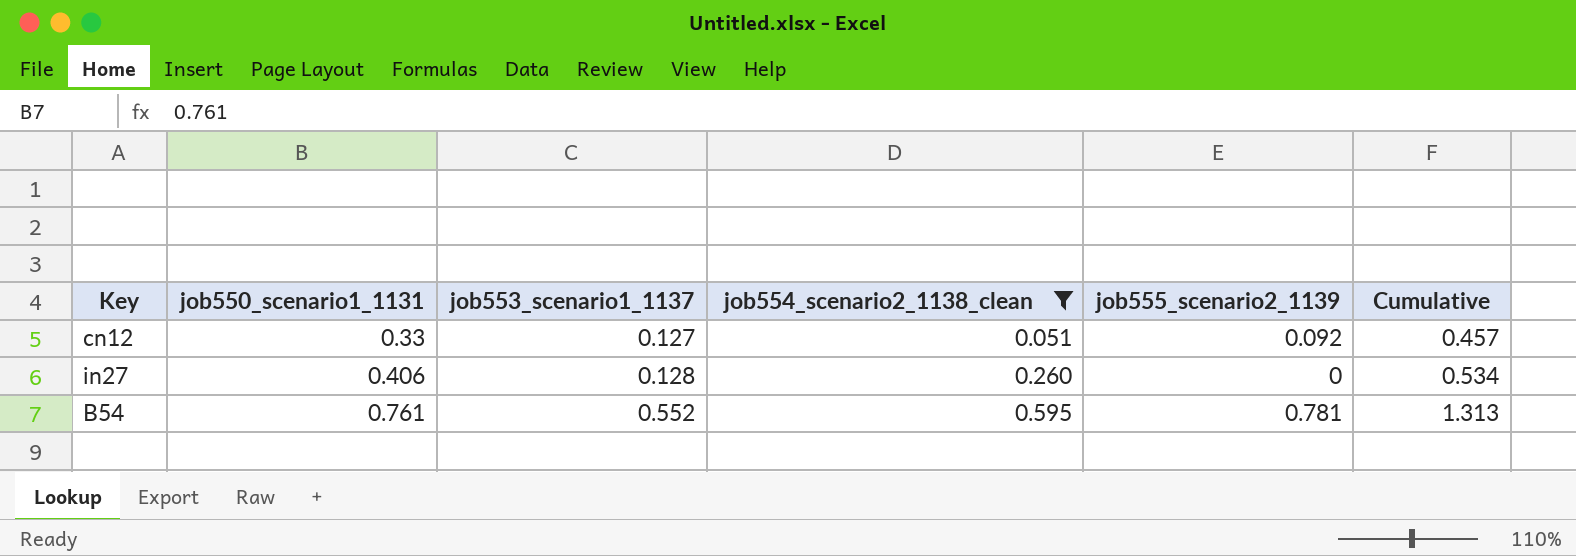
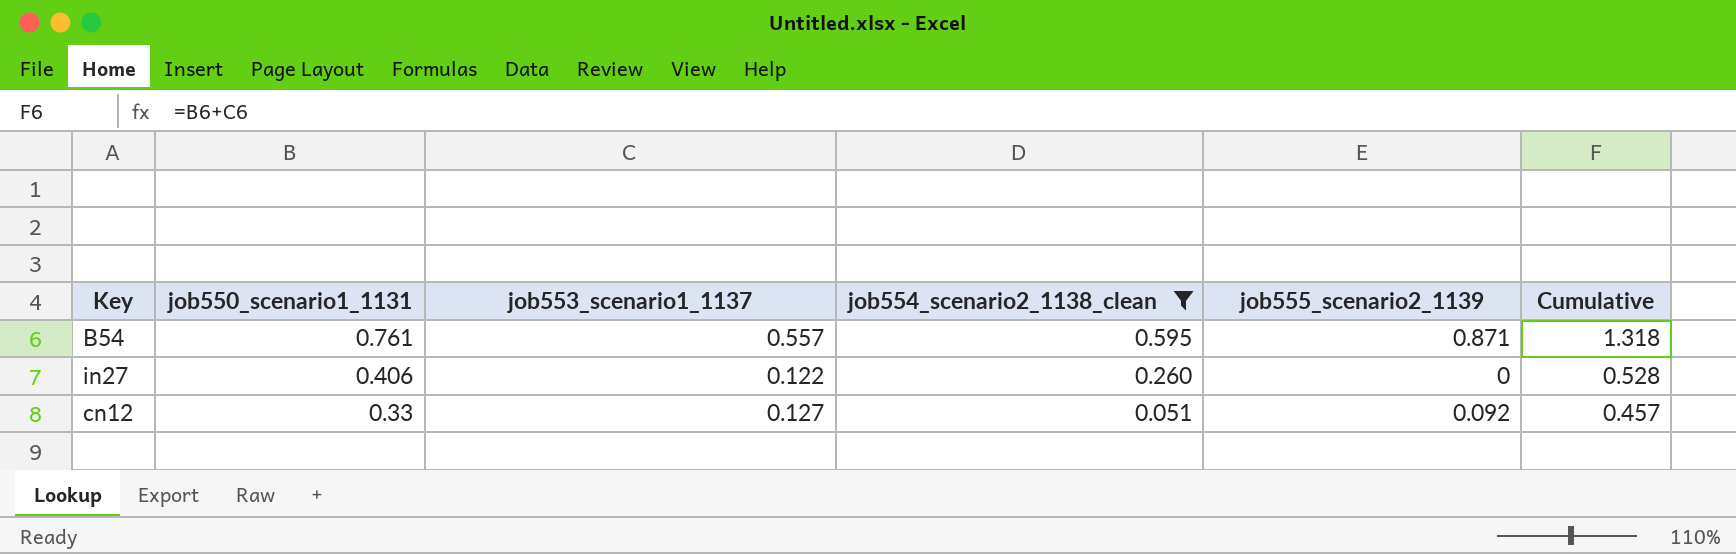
row order: job550_scenario1_1131 ascending -> job550_scenario1_1131 descending
B54 | job553_scenario1_1137: 0.552 -> 0.557
B54 | job555_scenario2_1139: 0.781 -> 0.871
B54 | Cumulative: 1.313 -> 1.318
in27 | job553_scenario1_1137: 0.128 -> 0.122
in27 | Cumulative: 0.534 -> 0.528

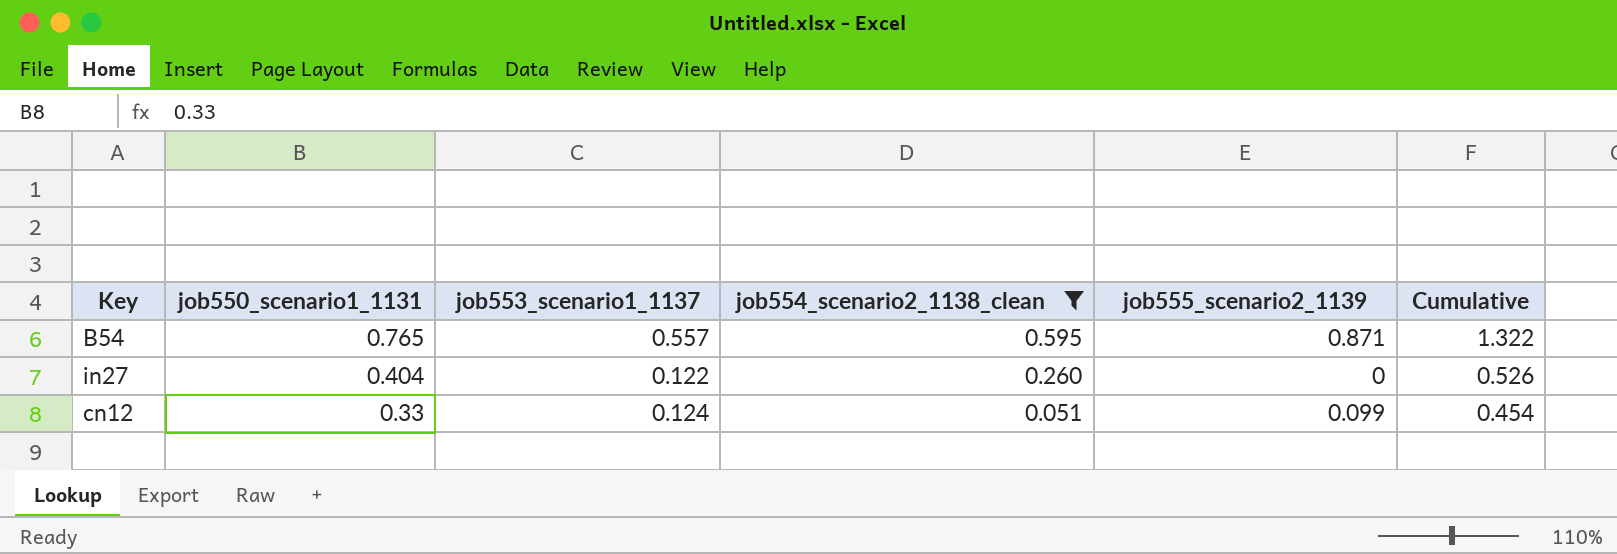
B54 | job550_scenario1_1131: 0.761 -> 0.765
B54 | Cumulative: 1.318 -> 1.322
in27 | job550_scenario1_1131: 0.406 -> 0.404
in27 | Cumulative: 0.528 -> 0.526
cn12 | job553_scenario1_1137: 0.127 -> 0.124
cn12 | job555_scenario2_1139: 0.092 -> 0.099
cn12 | Cumulative: 0.457 -> 0.454

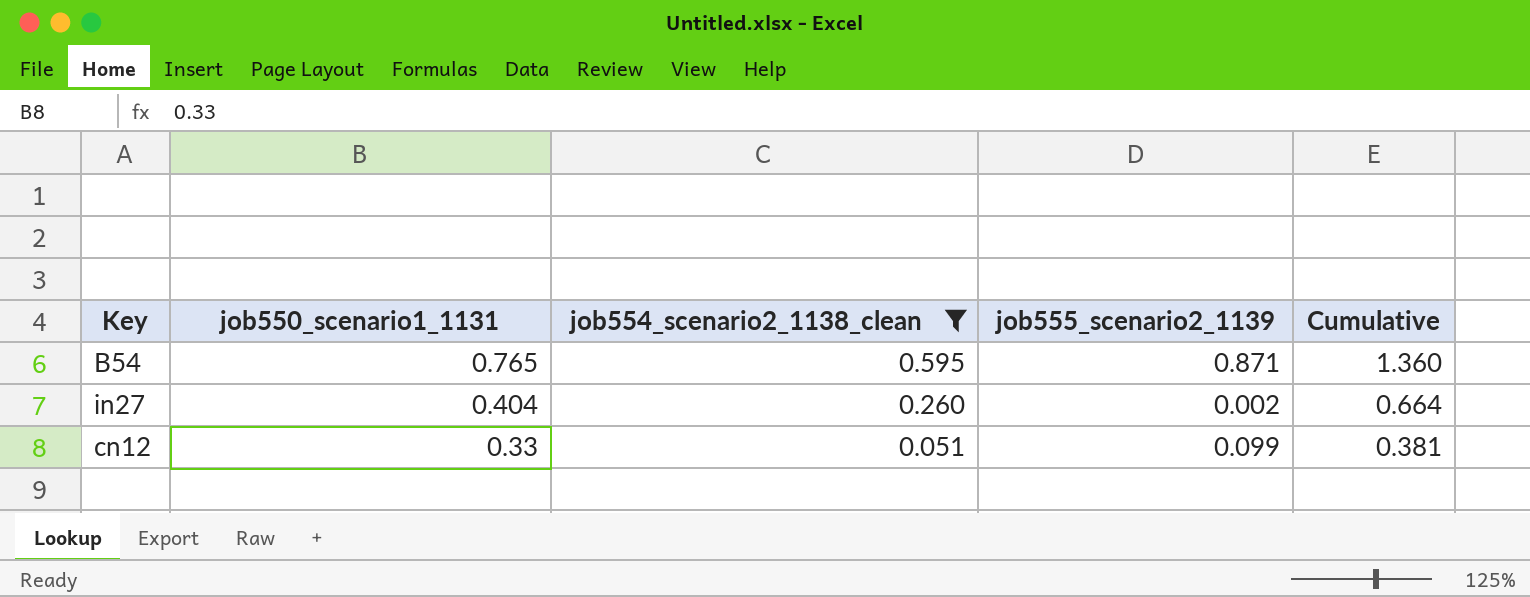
column job553_scenario1_1137 | position: 3 -> none
column Cumulative | formula: [job550_scenario1_1131] + [job553_scenario1_1137] -> [job550_scenario1_1131] + [job554_scenario2_1138_clean]
in27 | job555_scenario2_1139: 0 -> 0.002

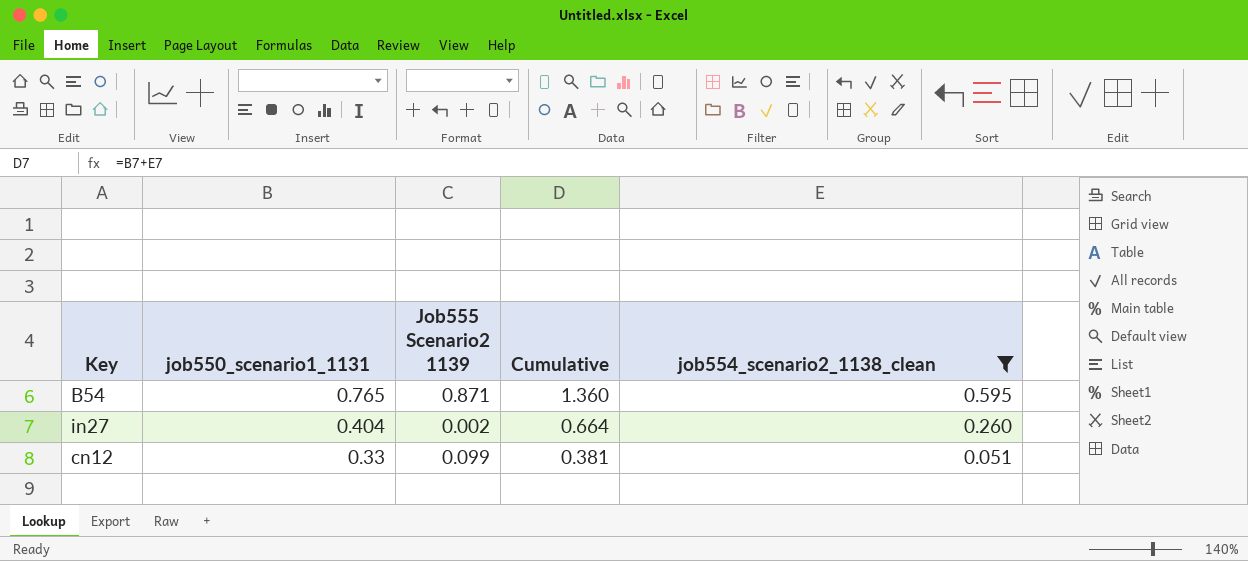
column name: job555_scenario2_1139 -> Job555 Scenario2 1139
column job554_scenario2_1138_clean | position: 3 -> 5

